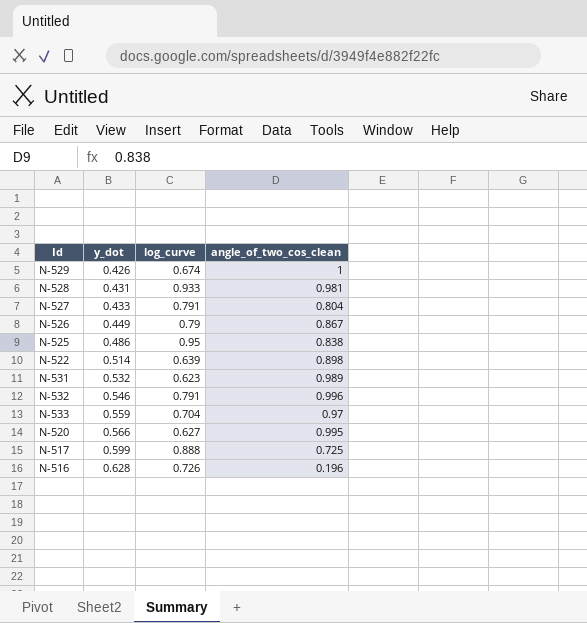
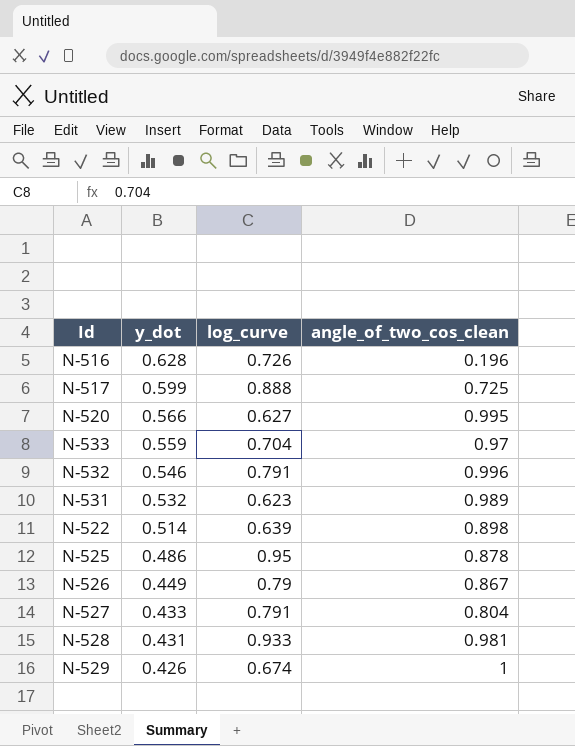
row order: y_dot ascending -> y_dot descending
N-525 | angle_of_two_cos_clean: 0.838 -> 0.878

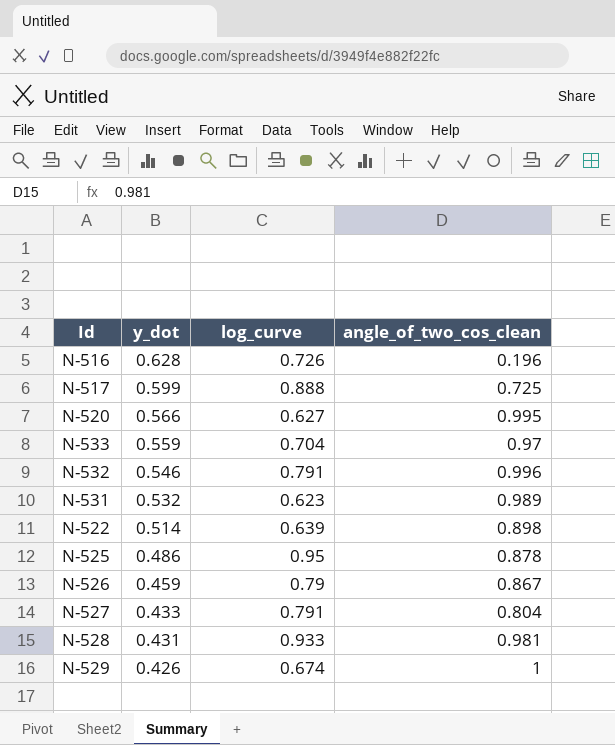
N-526 | y_dot: 0.449 -> 0.459

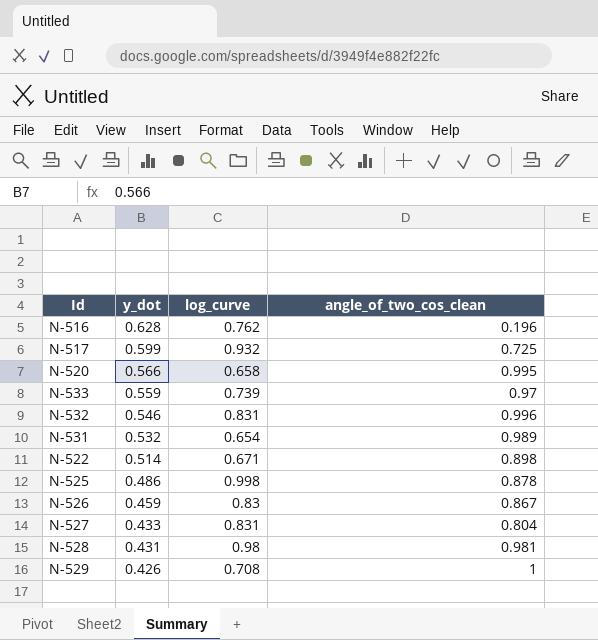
N-516 | log_curve: 0.726 -> 0.762
N-517 | log_curve: 0.888 -> 0.932
N-520 | log_curve: 0.627 -> 0.658
N-533 | log_curve: 0.704 -> 0.739
N-532 | log_curve: 0.791 -> 0.831
N-531 | log_curve: 0.623 -> 0.654
N-522 | log_curve: 0.639 -> 0.671
N-525 | log_curve: 0.95 -> 0.998
N-526 | log_curve: 0.79 -> 0.83
N-527 | log_curve: 0.791 -> 0.831
N-528 | log_curve: 0.933 -> 0.98
N-529 | log_curve: 0.674 -> 0.708

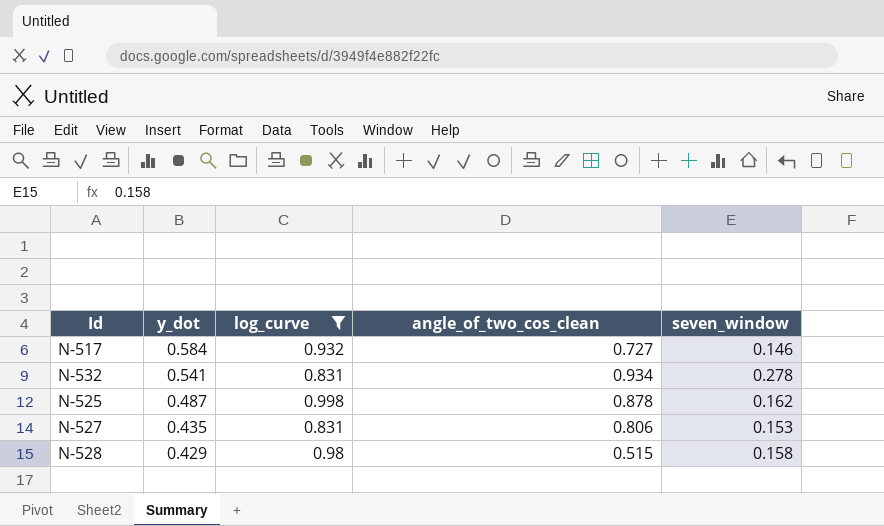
filter: none -> log_curve >= 0.831
column seven_window | position: none -> 5
N-517 | y_dot: 0.599 -> 0.584
N-517 | angle_of_two_cos_clean: 0.725 -> 0.727
N-532 | y_dot: 0.546 -> 0.541
N-532 | angle_of_two_cos_clean: 0.996 -> 0.934
N-525 | y_dot: 0.486 -> 0.487
N-527 | y_dot: 0.433 -> 0.435
N-527 | angle_of_two_cos_clean: 0.804 -> 0.806
N-528 | y_dot: 0.431 -> 0.429
N-528 | angle_of_two_cos_clean: 0.981 -> 0.515

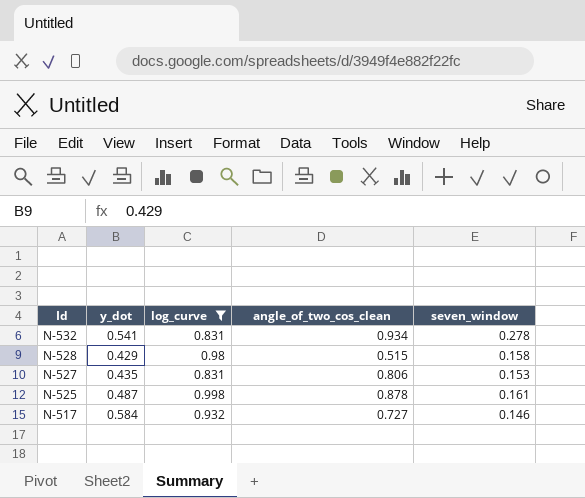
row order: y_dot descending -> Id descending
N-525 | seven_window: 0.162 -> 0.161

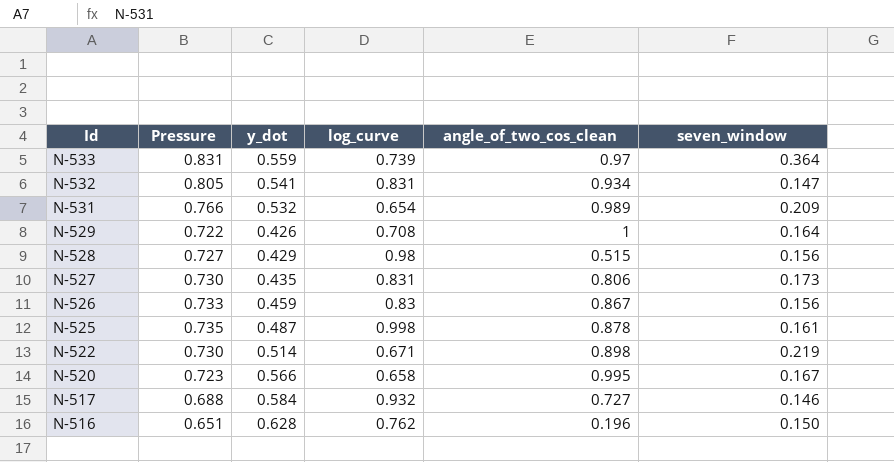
filter: log_curve >= 0.831 -> none
column Pressure | position: none -> 2
N-532 | seven_window: 0.278 -> 0.147
N-528 | seven_window: 0.158 -> 0.156
N-527 | seven_window: 0.153 -> 0.173

